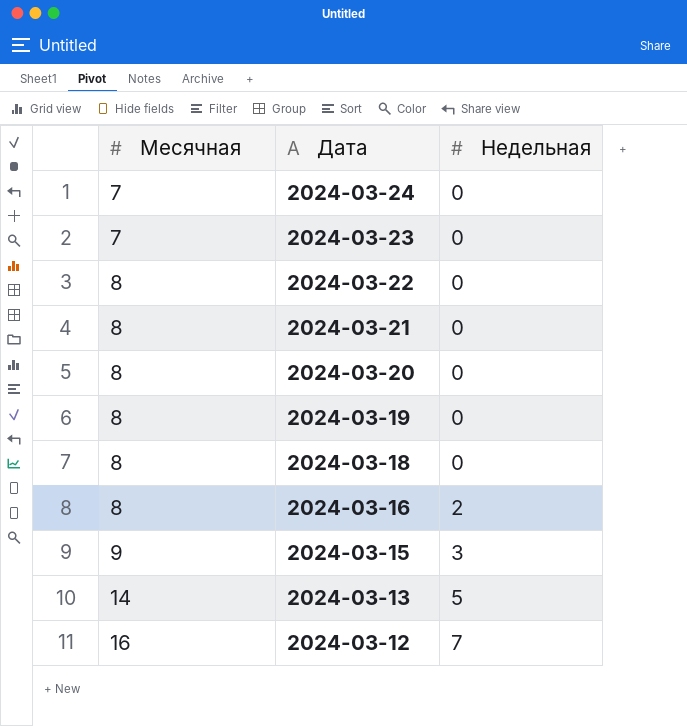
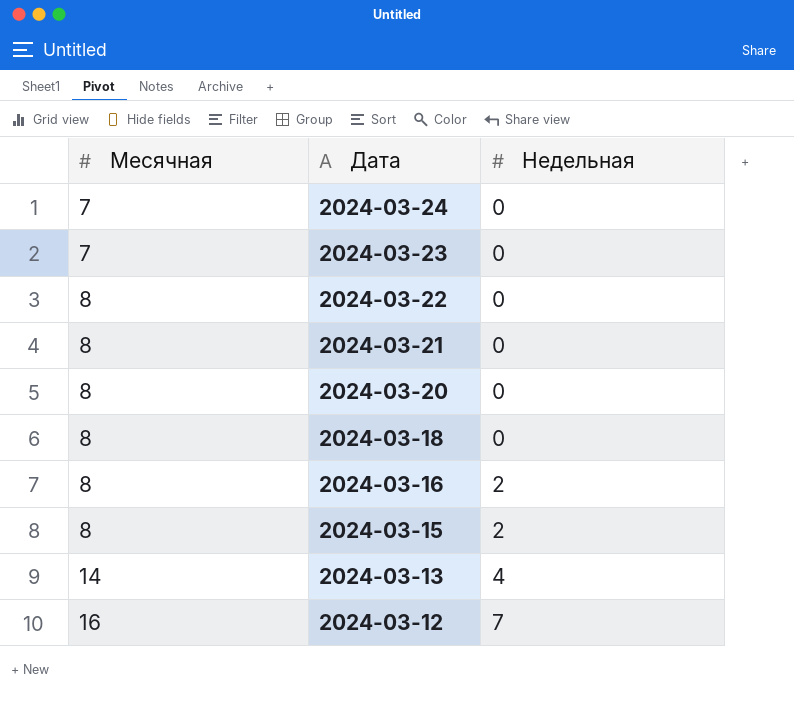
row 2024-03-19: 8 | 0 -> none
2024-03-15 | Месячная: 9 -> 8
2024-03-15 | Недельная: 3 -> 2
2024-03-13 | Недельная: 5 -> 4

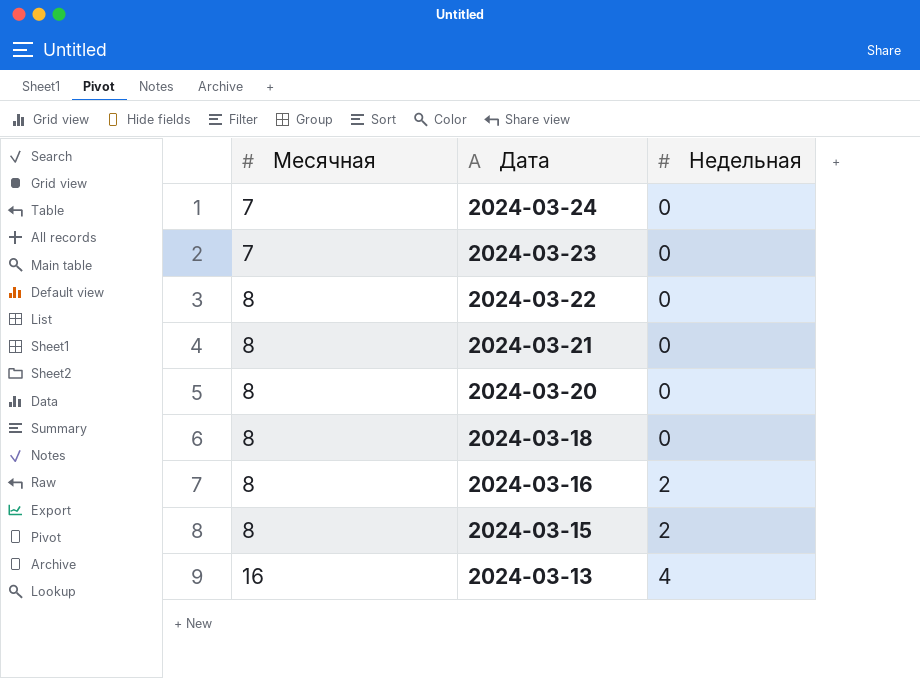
row 2024-03-12: 16 | 7 -> none
2024-03-13 | Месячная: 14 -> 16

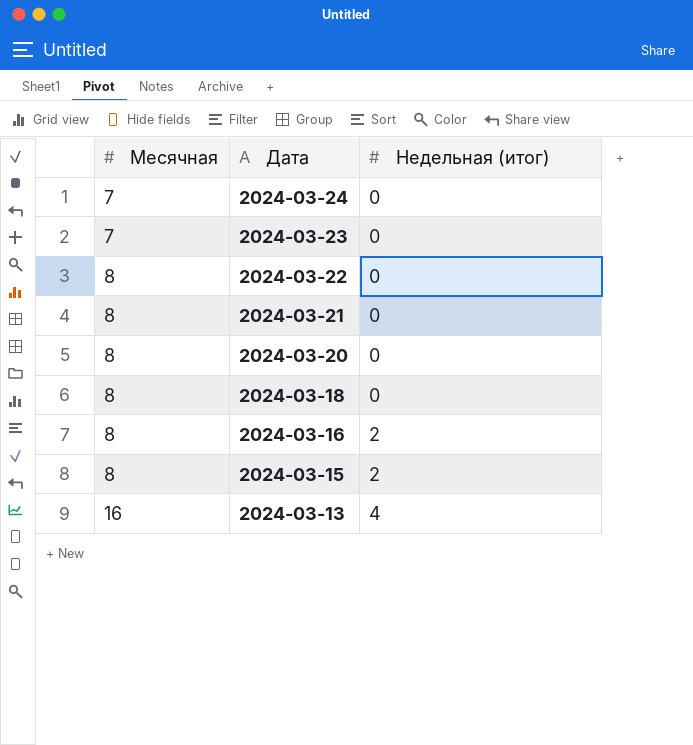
column name: Недельная -> Недельная (итог)

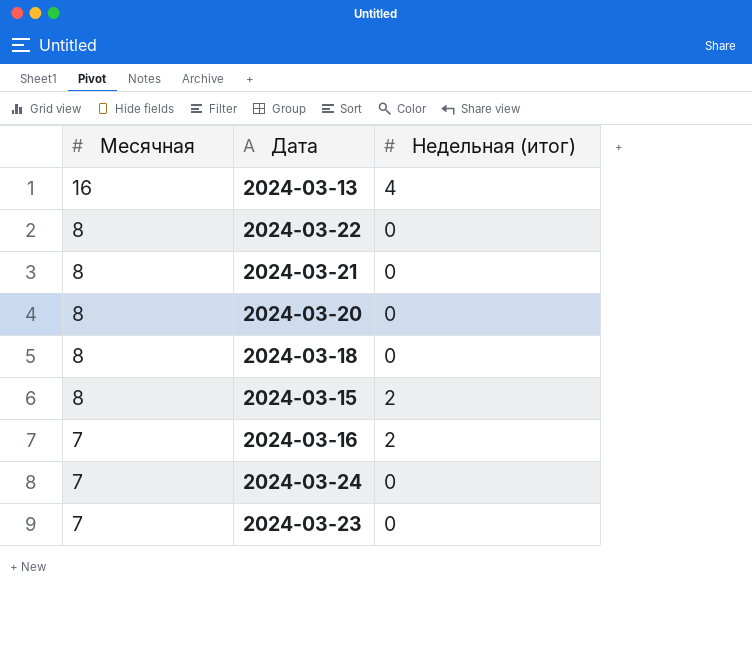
row order: Месячная ascending -> Месячная descending
2024-03-16 | Месячная: 8 -> 7

